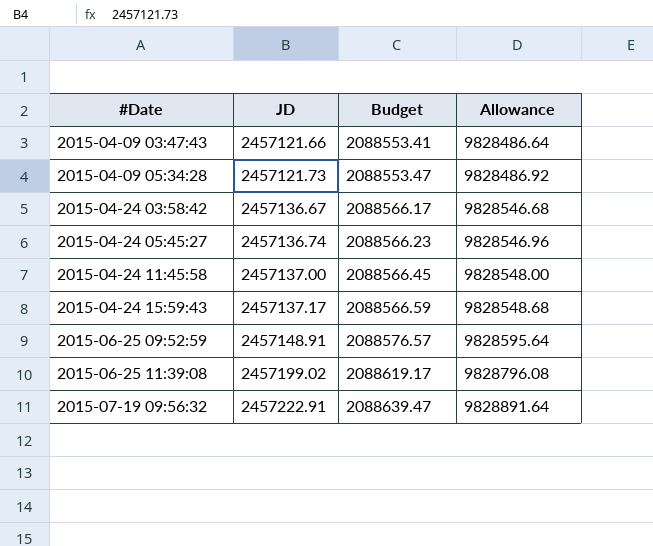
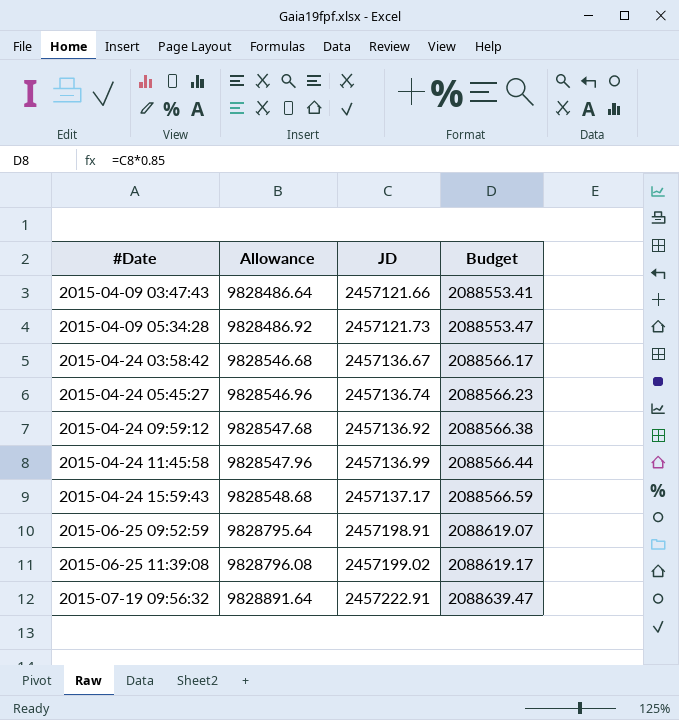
column Allowance | position: 4 -> 2
row 2015-04-24 09:59:12: none -> 9828547.68 | 2457136.92 | 2088566.38
2015-04-24 11:45:58 | Allowance: 9828548.00 -> 9828547.96
2015-04-24 11:45:58 | JD: 2457137.00 -> 2457136.99
2015-04-24 11:45:58 | Budget: 2088566.45 -> 2088566.44
2015-06-25 09:52:59 | Allowance: 9828595.64 -> 9828795.64
2015-06-25 09:52:59 | JD: 2457148.91 -> 2457198.91
2015-06-25 09:52:59 | Budget: 2088576.57 -> 2088619.07

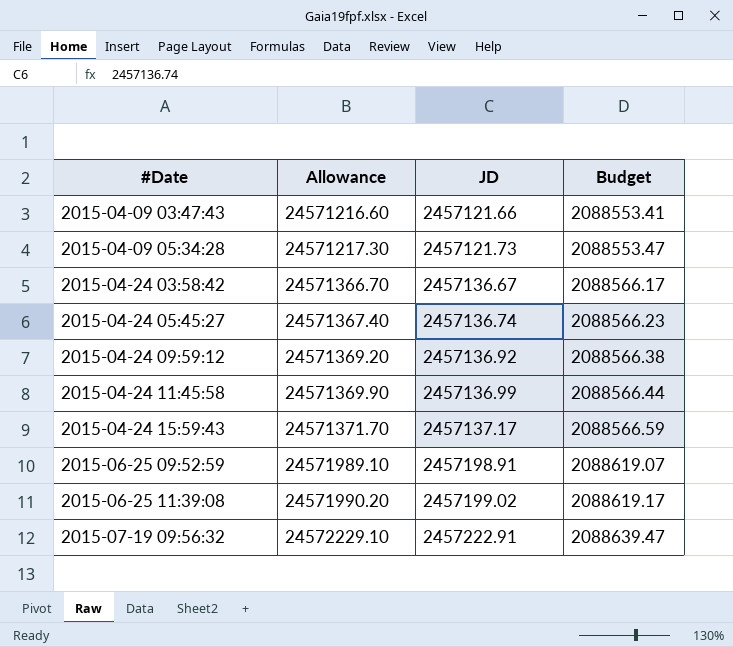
column Allowance | formula: [JD] * 4 -> [JD] * 10

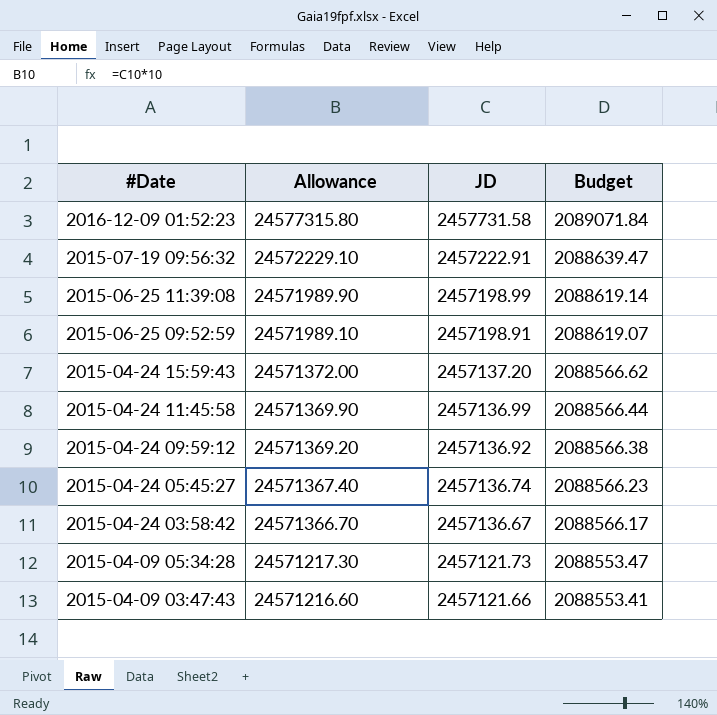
row order: #Date ascending -> #Date descending
row 2016-12-09 01:52:23: none -> 24577315.80 | 2457731.58 | 2089071.84
2015-06-25 11:39:08 | Allowance: 24571990.20 -> 24571989.90
2015-06-25 11:39:08 | JD: 2457199.02 -> 2457198.99
2015-06-25 11:39:08 | Budget: 2088619.17 -> 2088619.14
2015-04-24 15:59:43 | Allowance: 24571371.70 -> 24571372.00
2015-04-24 15:59:43 | JD: 2457137.17 -> 2457137.20
2015-04-24 15:59:43 | Budget: 2088566.59 -> 2088566.62

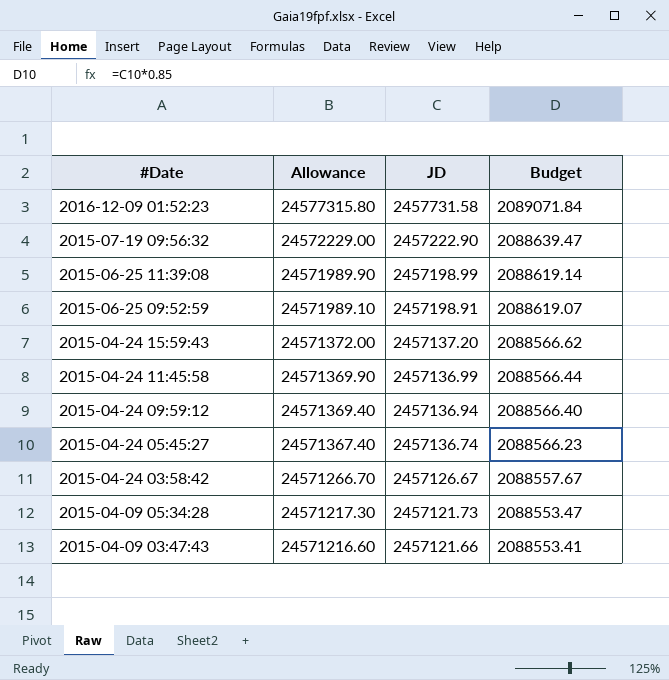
2015-07-19 09:56:32 | Allowance: 24572229.10 -> 24572229.00
2015-07-19 09:56:32 | JD: 2457222.91 -> 2457222.90
2015-04-24 09:59:12 | Allowance: 24571369.20 -> 24571369.40
2015-04-24 09:59:12 | JD: 2457136.92 -> 2457136.94
2015-04-24 09:59:12 | Budget: 2088566.38 -> 2088566.40
2015-04-24 03:58:42 | Allowance: 24571366.70 -> 24571266.70
2015-04-24 03:58:42 | JD: 2457136.67 -> 2457126.67
2015-04-24 03:58:42 | Budget: 2088566.17 -> 2088557.67

